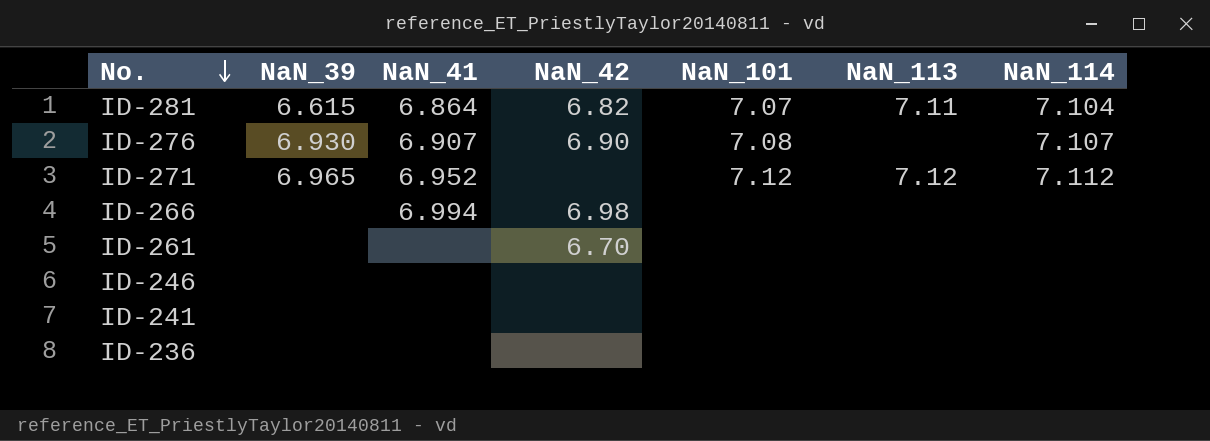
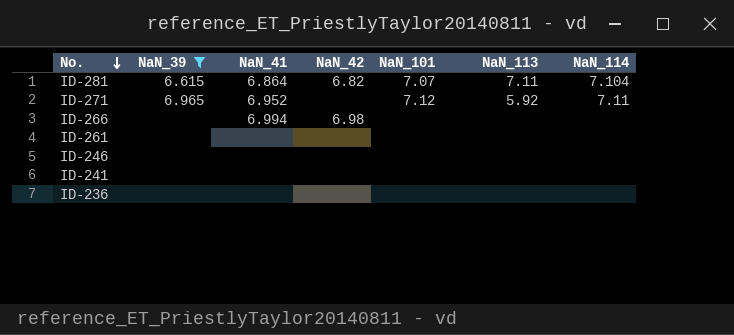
filter: none -> NaN_39 != 6.930
ID-271 | NaN_113: 7.12 -> 5.92
ID-271 | NaN_114: 7.112 -> 7.11
ID-261 | NaN_42: 6.70 -> none

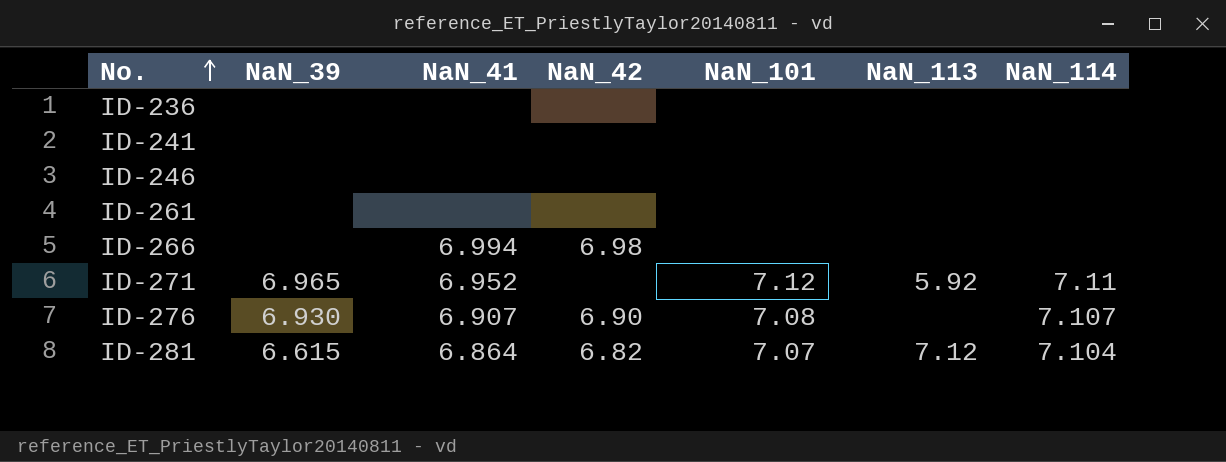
filter: NaN_39 != 6.930 -> none
row order: No. descending -> No. ascending
ID-281 | NaN_113: 7.11 -> 7.12

